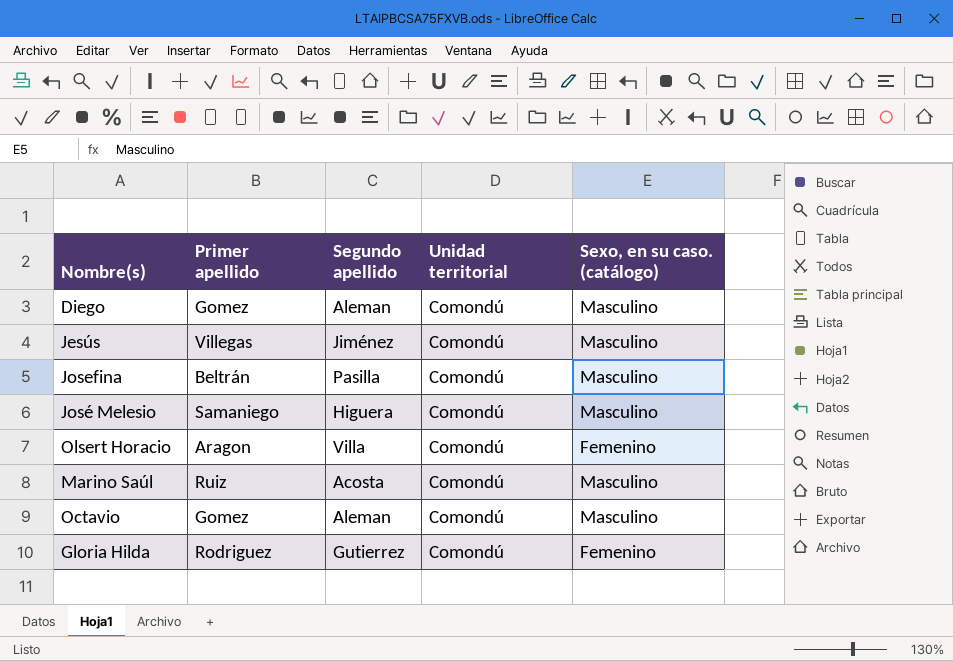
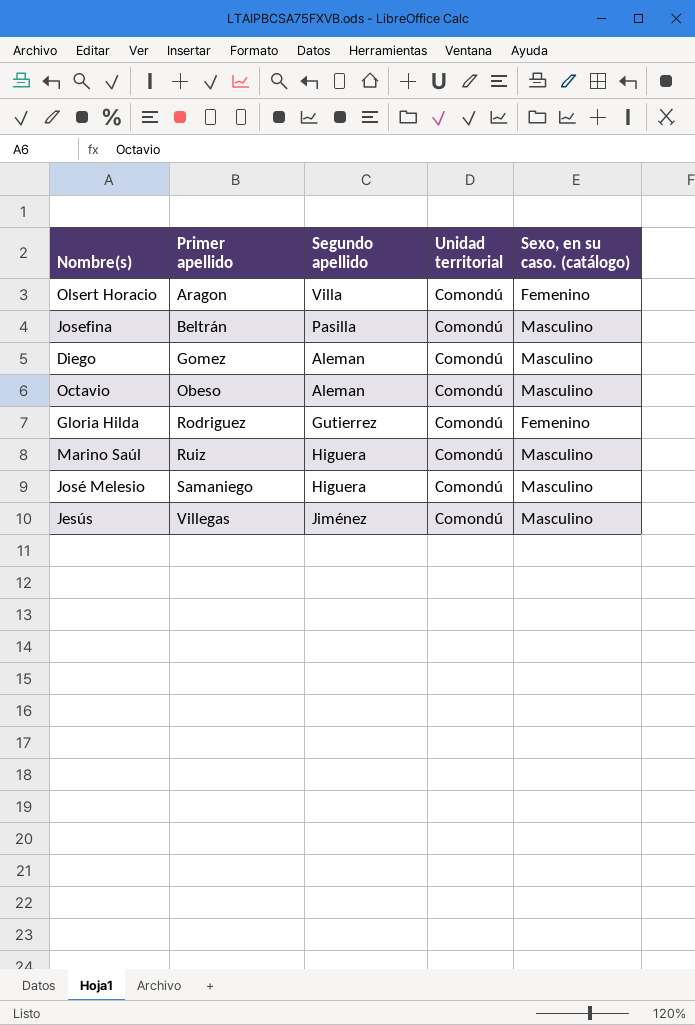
row order: none -> Primer apellido ascending
Octavio | Primer apellido: Gomez -> Obeso
Marino Saúl | Segundo apellido: Acosta -> Higuera

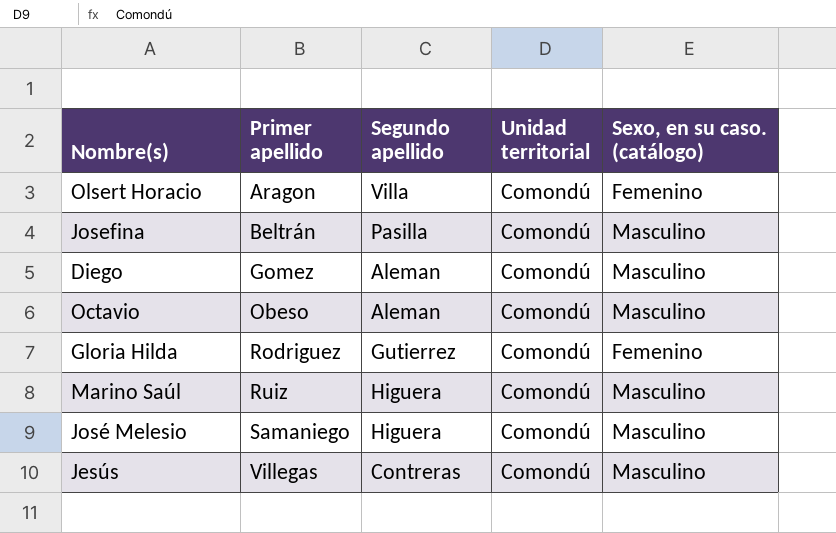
Jesús | Segundo apellido: Jiménez -> Contreras

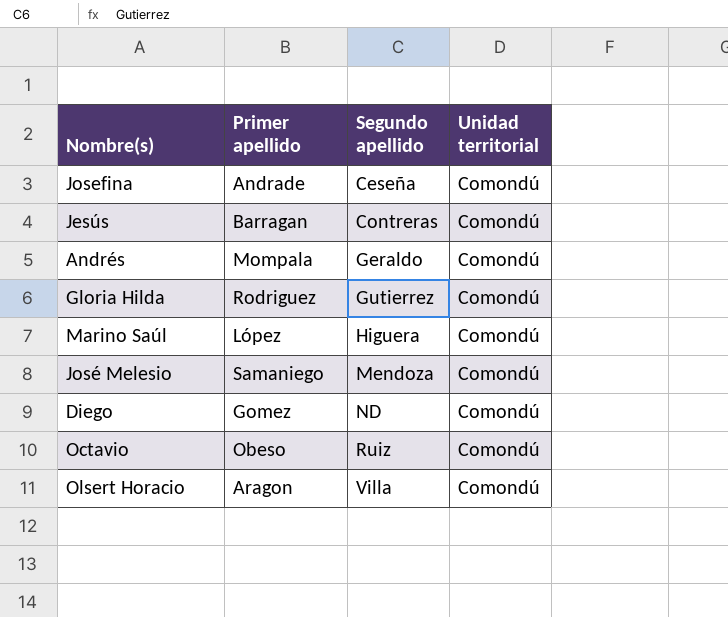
row order: Primer apellido ascending -> Segundo apellido ascending
column Sexo, en su caso. (catálogo) | position: 5 -> none
Josefina | Primer apellido: Beltrán -> Andrade
Josefina | Segundo apellido: Pasilla -> Ceseña
Jesús | Primer apellido: Villegas -> Barragan
row Andrés: none -> Mompala | Geraldo | Comondú
Marino Saúl | Primer apellido: Ruiz -> López
José Melesio | Segundo apellido: Higuera -> Mendoza
Diego | Segundo apellido: Aleman -> ND
Octavio | Segundo apellido: Aleman -> Ruiz

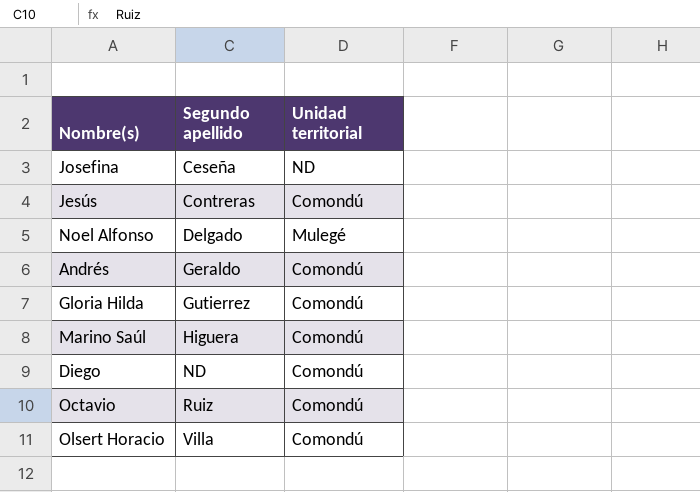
column Primer apellido | position: 2 -> none
row José Melesio: Samaniego | Mendoza | Comondú -> none
Josefina | Unidad territorial: Comondú -> ND
row Noel Alfonso: none -> Delgado | Mulegé

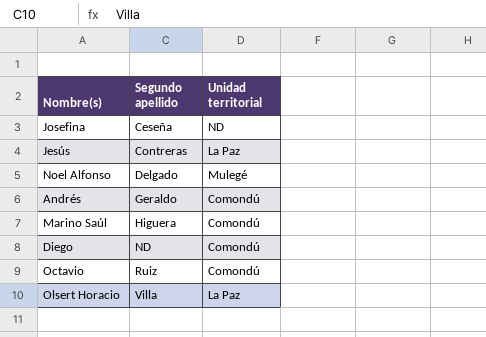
row Gloria Hilda: Gutierrez | Comondú -> none
Jesús | Unidad territorial: Comondú -> La Paz
Olsert Horacio | Unidad territorial: Comondú -> La Paz

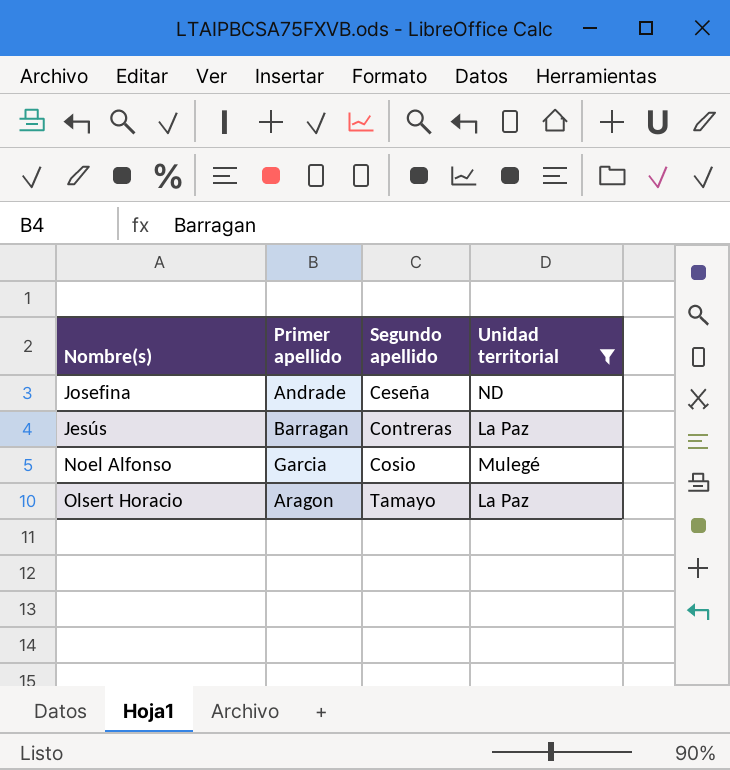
filter: none -> Unidad territorial != Comondú
column Primer apellido | position: none -> 2
Noel Alfonso | Segundo apellido: Delgado -> Cosio
Olsert Horacio | Segundo apellido: Villa -> Tamayo

